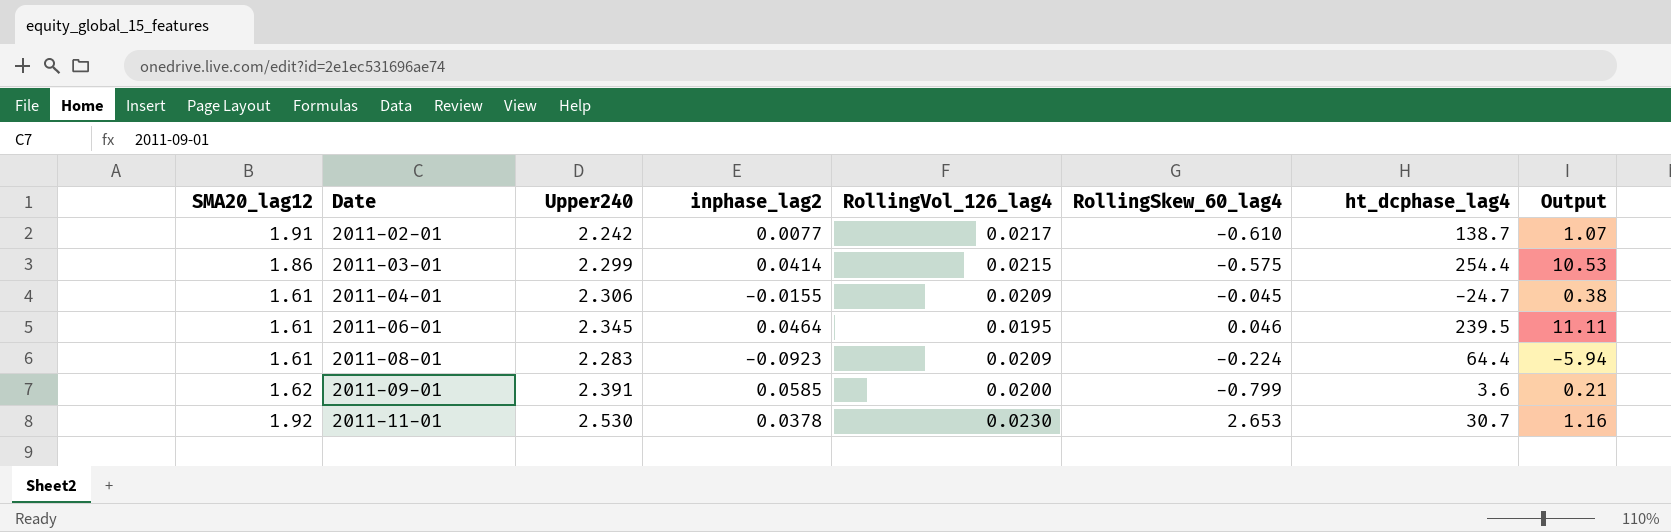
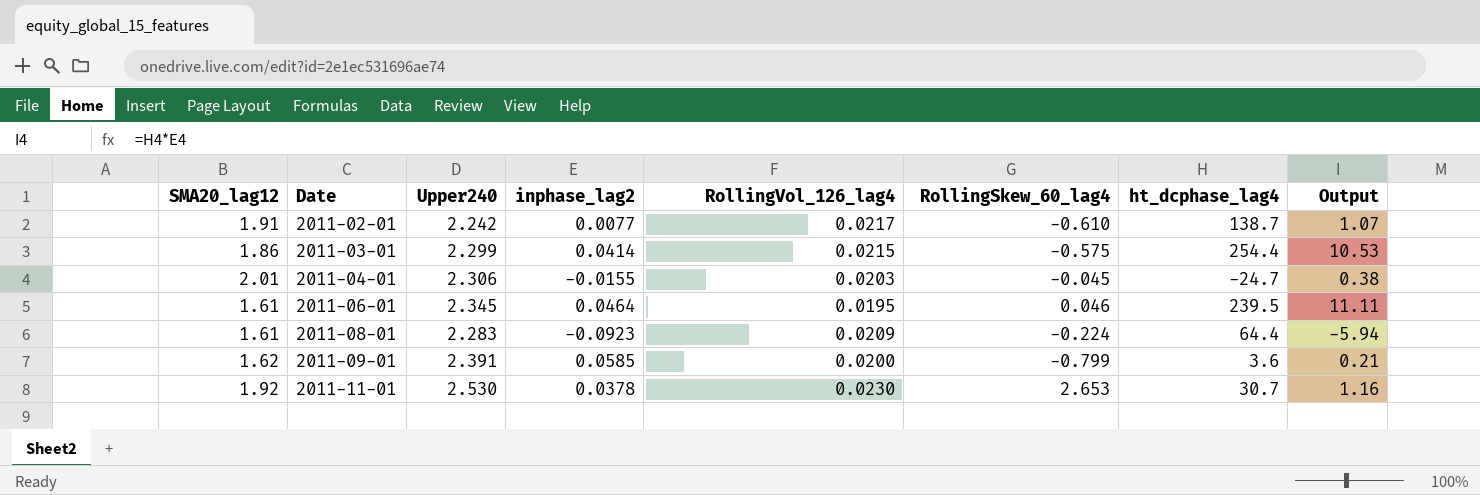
2011-04-01 | SMA20_lag12: 1.61 -> 2.01
2011-04-01 | RollingVol_126_lag4: 0.0209 -> 0.0203

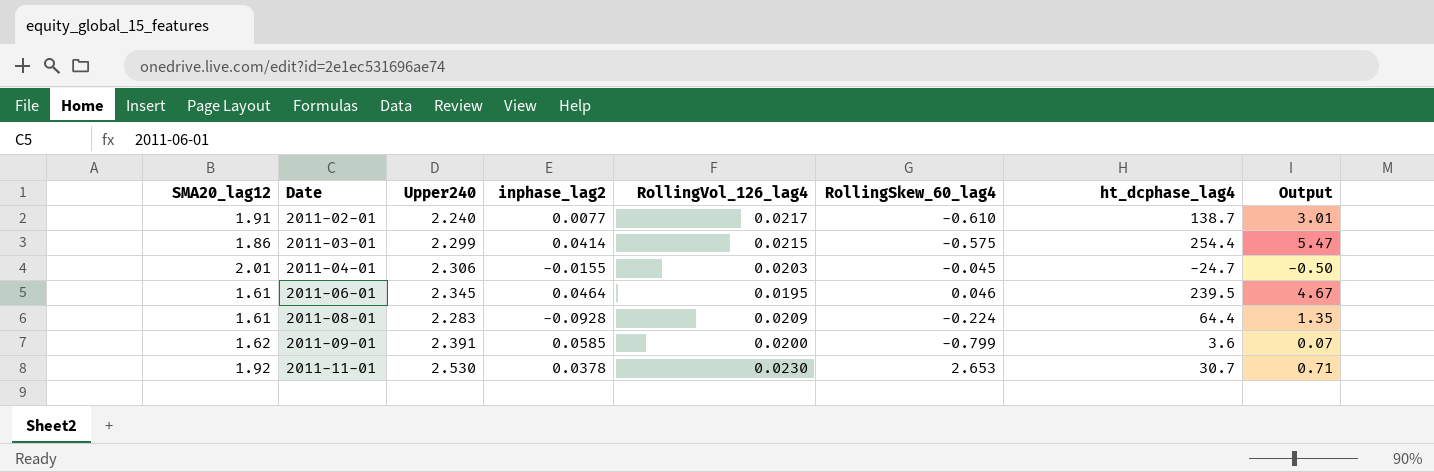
column Output | formula: [inphase_lag2] * [ht_dcphase_lag4] -> [RollingVol_126_lag4] * [ht_dcphase_lag4]
2011-02-01 | Upper240: 2.242 -> 2.240
2011-08-01 | inphase_lag2: -0.0923 -> -0.0928

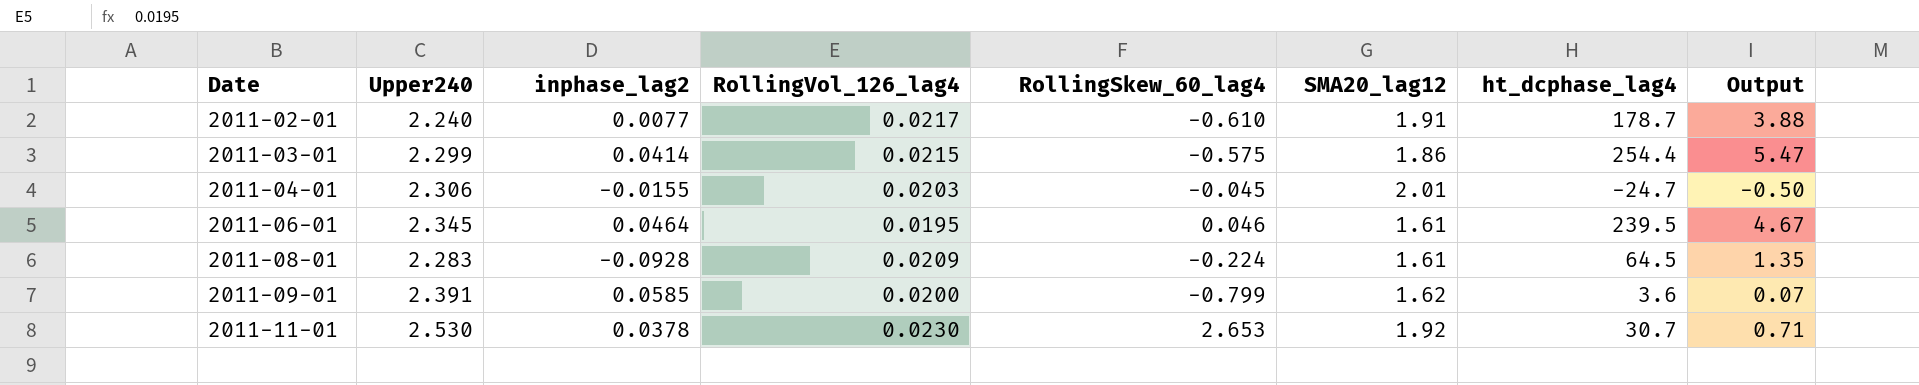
column SMA20_lag12 | position: 1 -> 6
2011-02-01 | ht_dcphase_lag4: 138.7 -> 178.7
2011-02-01 | Output: 3.01 -> 3.88
2011-08-01 | ht_dcphase_lag4: 64.4 -> 64.5

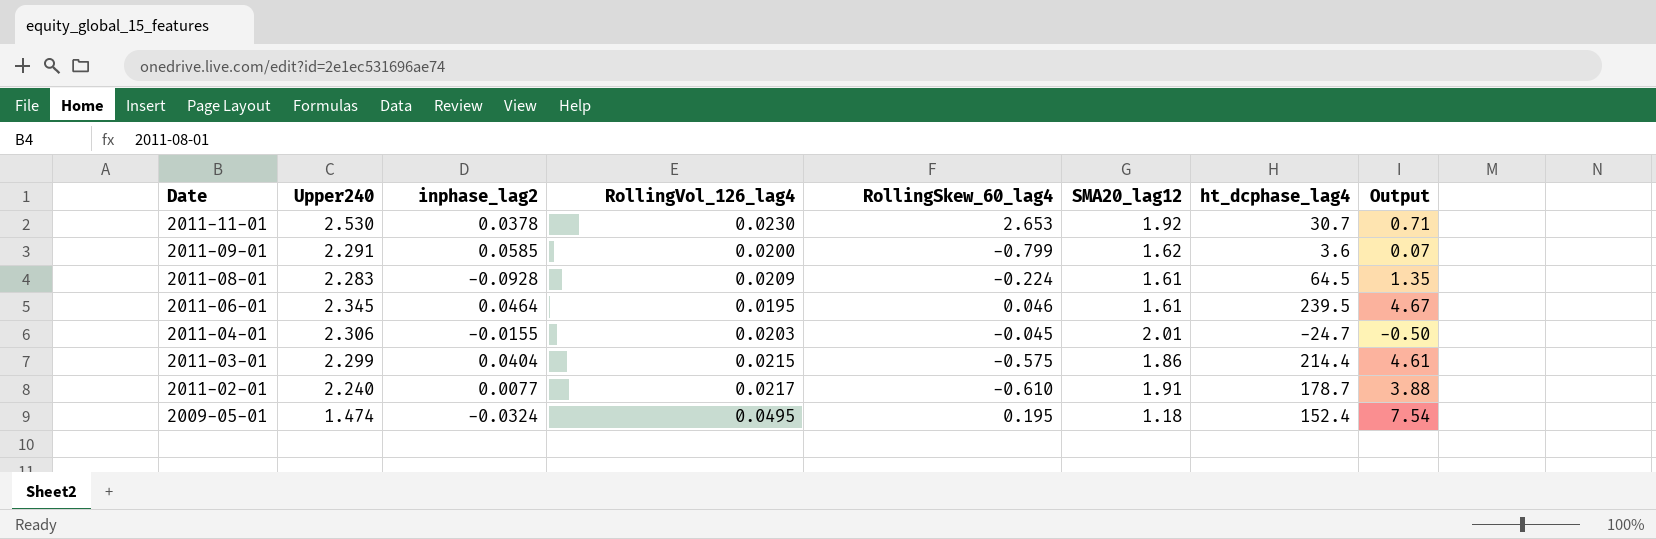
row order: Date ascending -> Date descending
2011-09-01 | Upper240: 2.391 -> 2.291
2011-03-01 | inphase_lag2: 0.0414 -> 0.0404
2011-03-01 | ht_dcphase_lag4: 254.4 -> 214.4
2011-03-01 | Output: 5.47 -> 4.61
row 2009-05-01: none -> 1.474 | -0.0324 | 0.0495 | 0.195 | 1.18 | 152.4 | 7.54

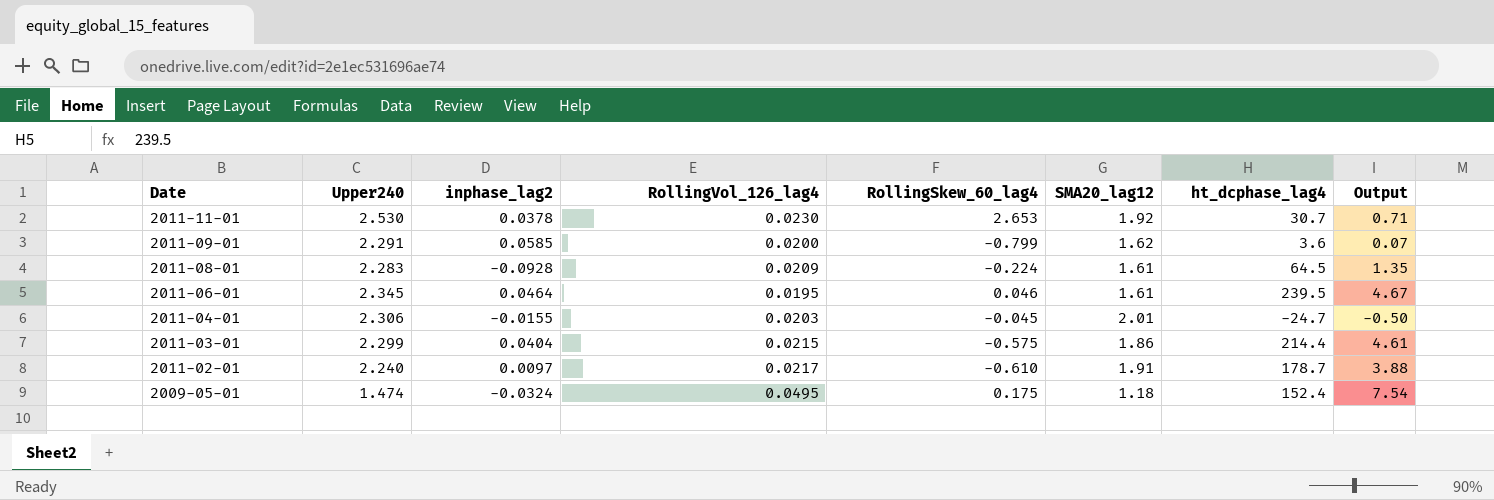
2011-02-01 | inphase_lag2: 0.0077 -> 0.0097
2009-05-01 | RollingSkew_60_lag4: 0.195 -> 0.175

